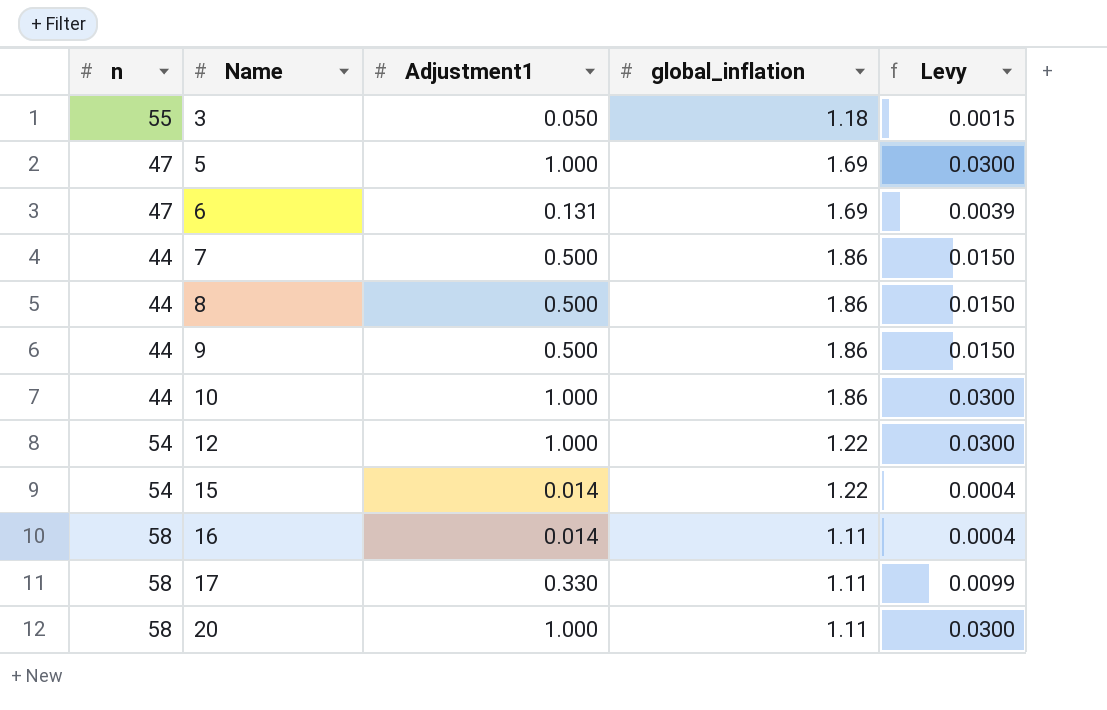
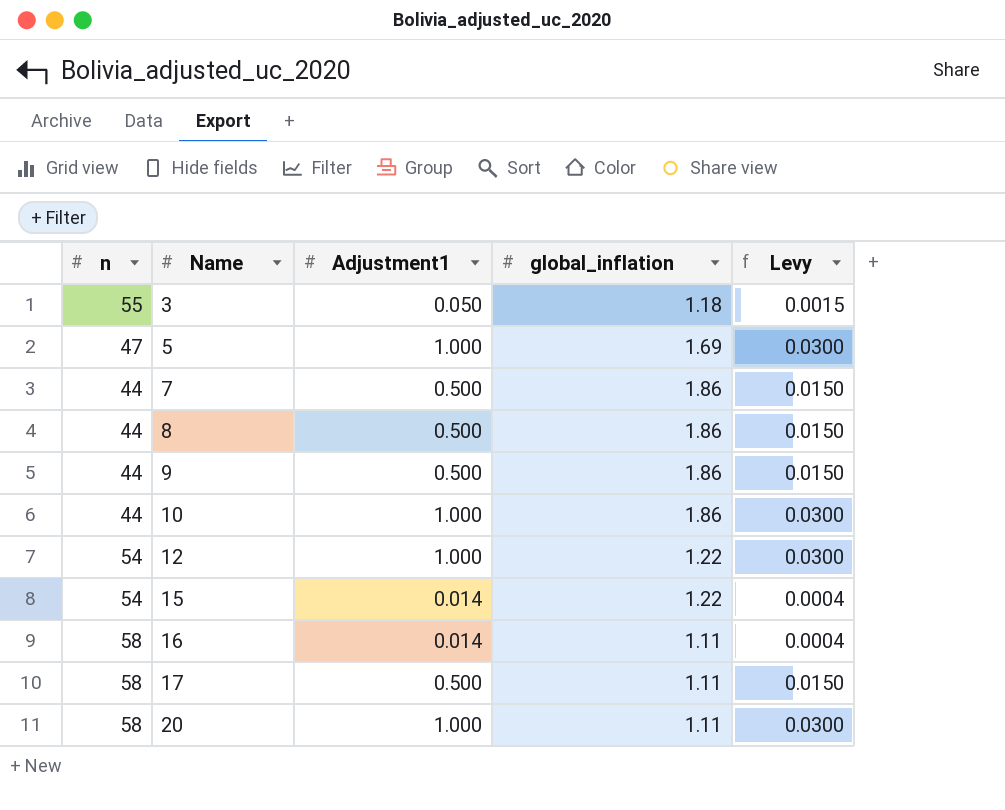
row 6: 47 | 0.131 | 1.69 | 0.0039 -> none
17 | Adjustment1: 0.330 -> 0.500
17 | Levy: 0.0099 -> 0.0150

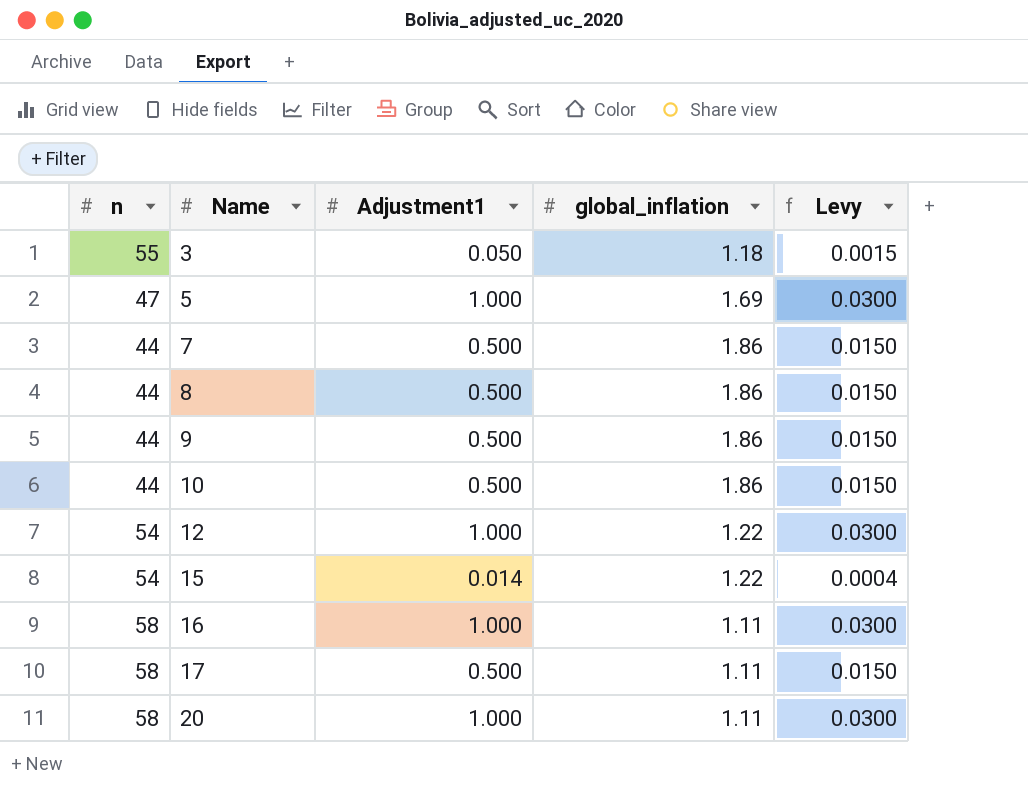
10 | Adjustment1: 1.000 -> 0.500
10 | Levy: 0.0300 -> 0.0150
16 | Adjustment1: 0.014 -> 1.000
16 | Levy: 0.0004 -> 0.0300

